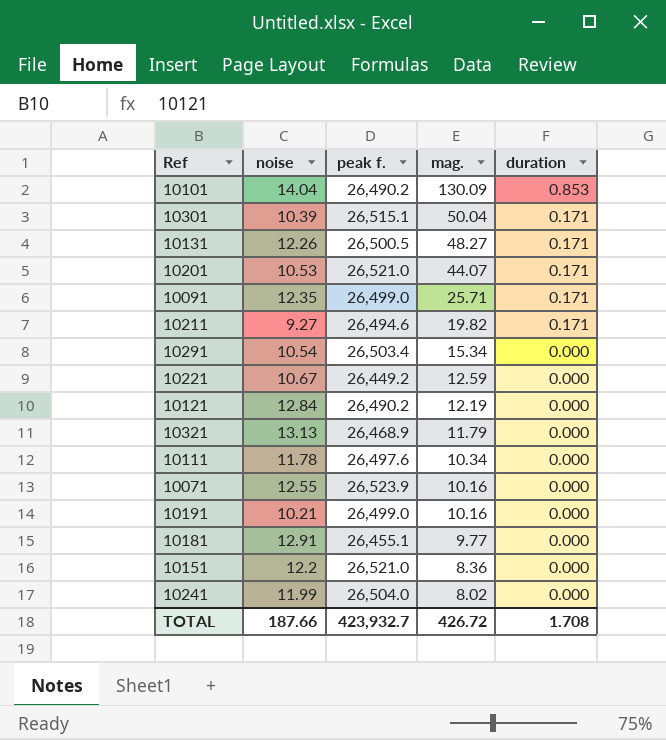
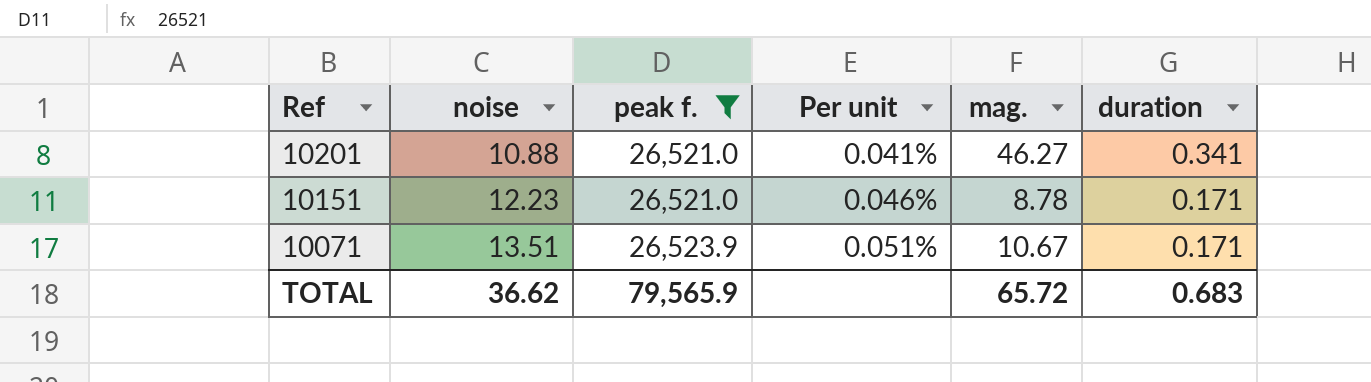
filter: none -> peak f. >= 26,521.0
row order: mag. descending -> Ref descending
column Per unit | formula: none -> [noise] / [peak f.]
10201 | noise: 10.53 -> 10.88
10201 | mag.: 44.07 -> 46.27
10201 | duration: 0.171 -> 0.341
10151 | noise: 12.2 -> 12.23
10151 | mag.: 8.36 -> 8.78
10151 | duration: 0.000 -> 0.171
10071 | noise: 12.55 -> 13.51
10071 | mag.: 10.16 -> 10.67
10071 | duration: 0.000 -> 0.171
TOTAL | noise: 187.66 -> 36.62
TOTAL | peak f.: 423,932.7 -> 79,565.9
TOTAL | mag.: 426.72 -> 65.72
TOTAL | duration: 1.708 -> 0.683

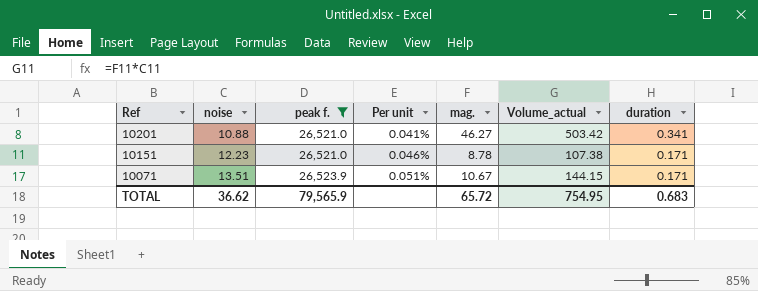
column Volume_actual | formula: none -> [noise] * [mag.]

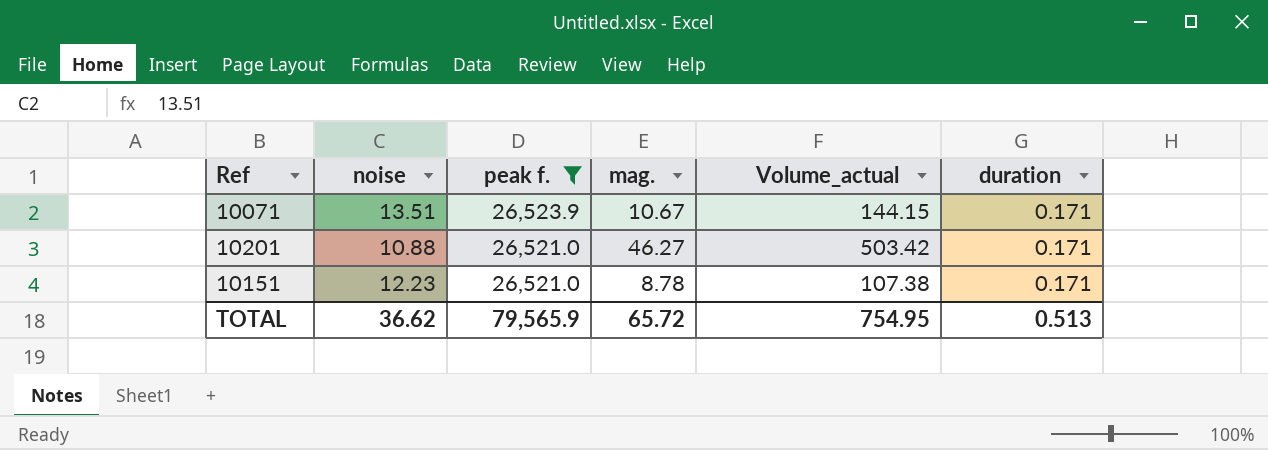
row order: Ref descending -> peak f. descending
column Per unit | formula: [noise] / [peak f.] -> none
10201 | duration: 0.341 -> 0.171
TOTAL | duration: 0.683 -> 0.513

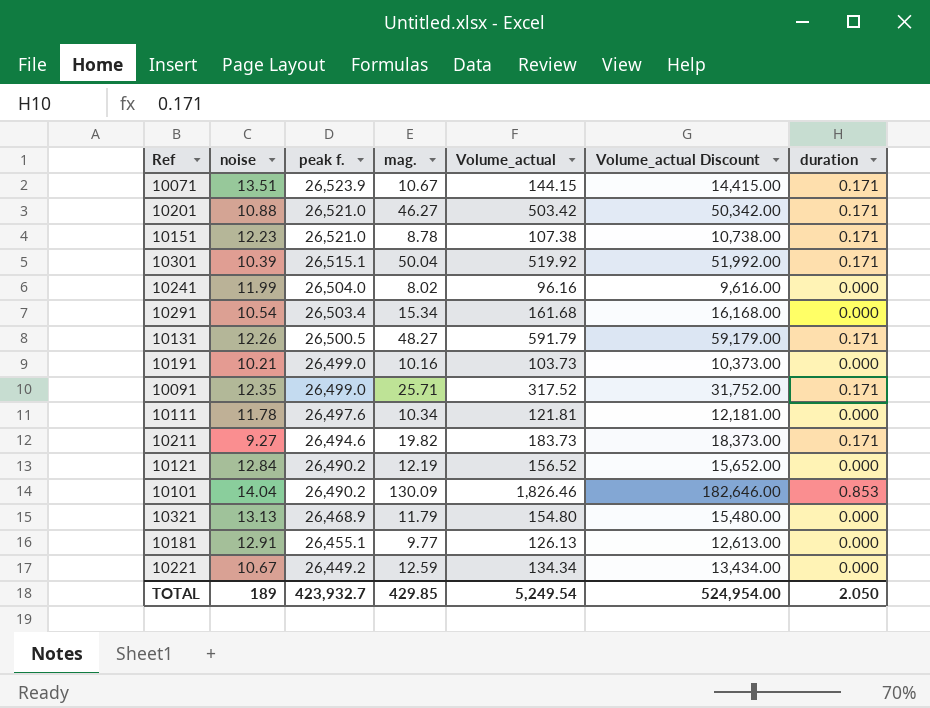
filter: peak f. >= 26,521.0 -> none
column Volume_actual Discount | formula: none -> [Volume_actual] * 100
TOTAL | noise: 36.62 -> 189
TOTAL | peak f.: 79,565.9 -> 423,932.7
TOTAL | mag.: 65.72 -> 429.85
TOTAL | Volume_actual: 754.95 -> 5,249.54
TOTAL | duration: 0.513 -> 2.050

